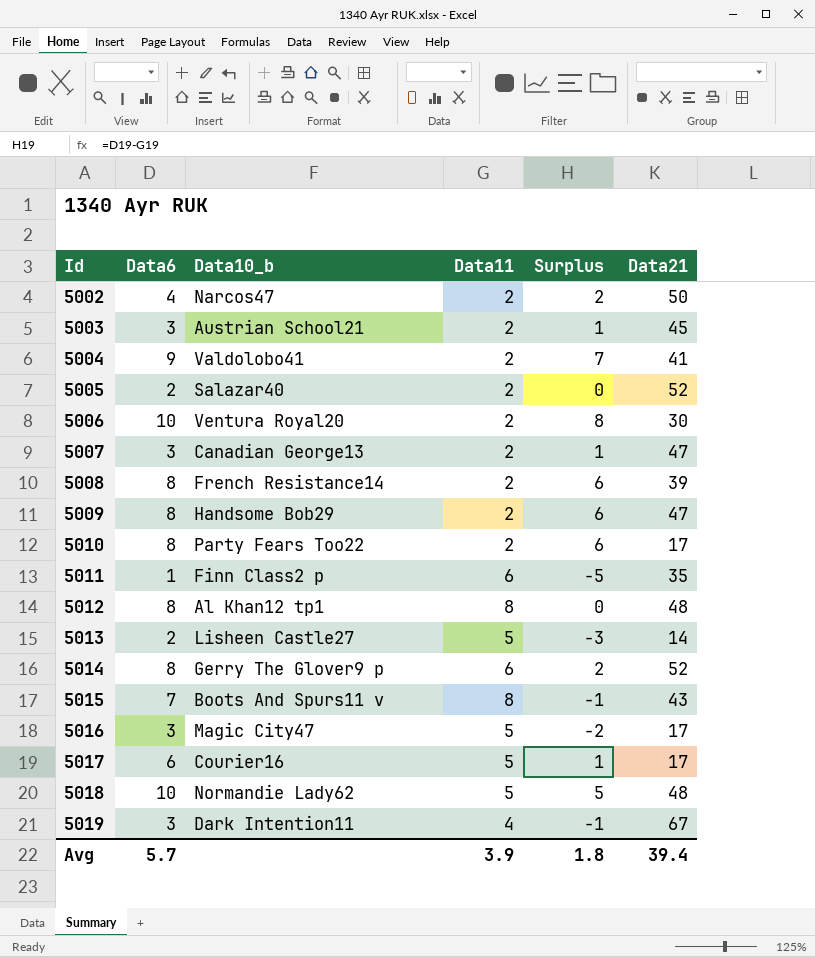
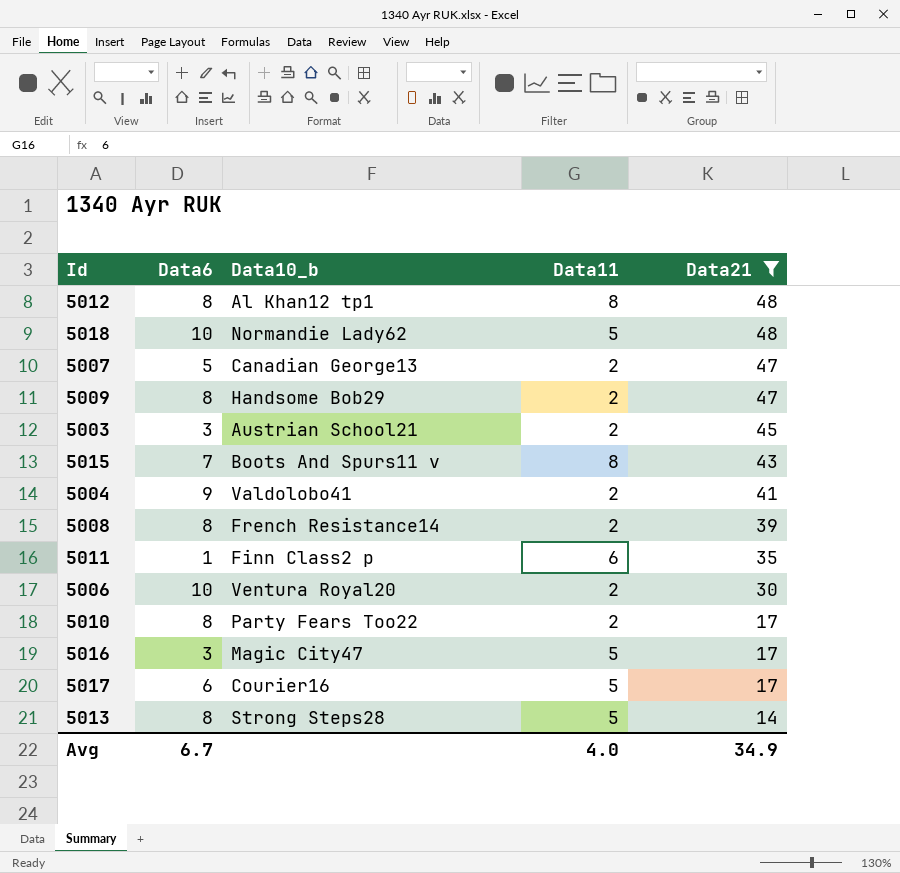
filter: none -> Data21 <= 48
row order: Id ascending -> Data21 descending
column Surplus | formula: [Data6] - [Data11] -> none
5007 | Data6: 3 -> 5
5013 | Data6: 2 -> 8
5013 | Data10_b: Lisheen Castle27 -> Strong Steps28
Avg | Data6: 5.7 -> 6.7
Avg | Data11: 3.9 -> 4.0
Avg | Data21: 39.4 -> 34.9

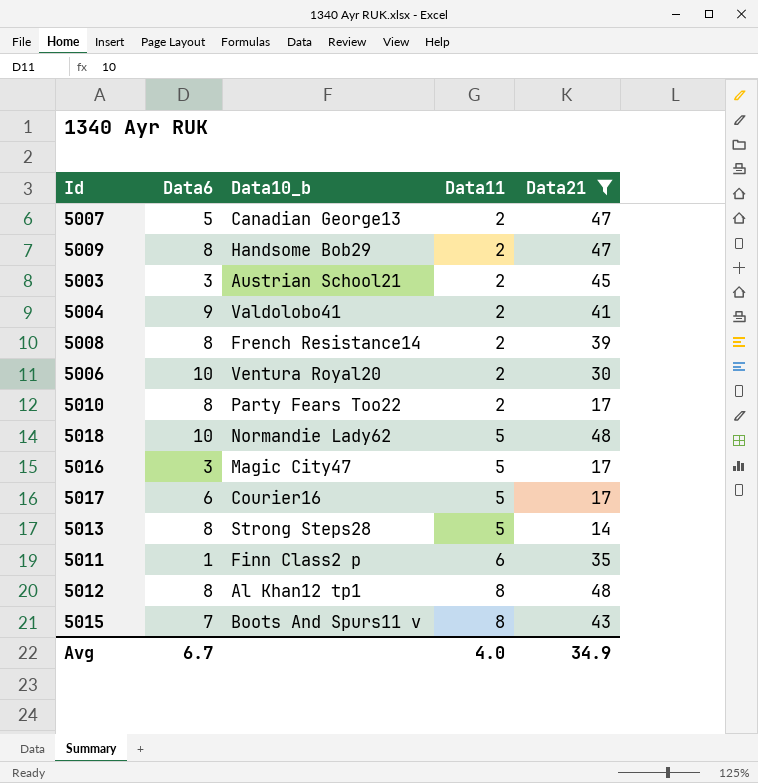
row order: Data21 descending -> Data11 ascending

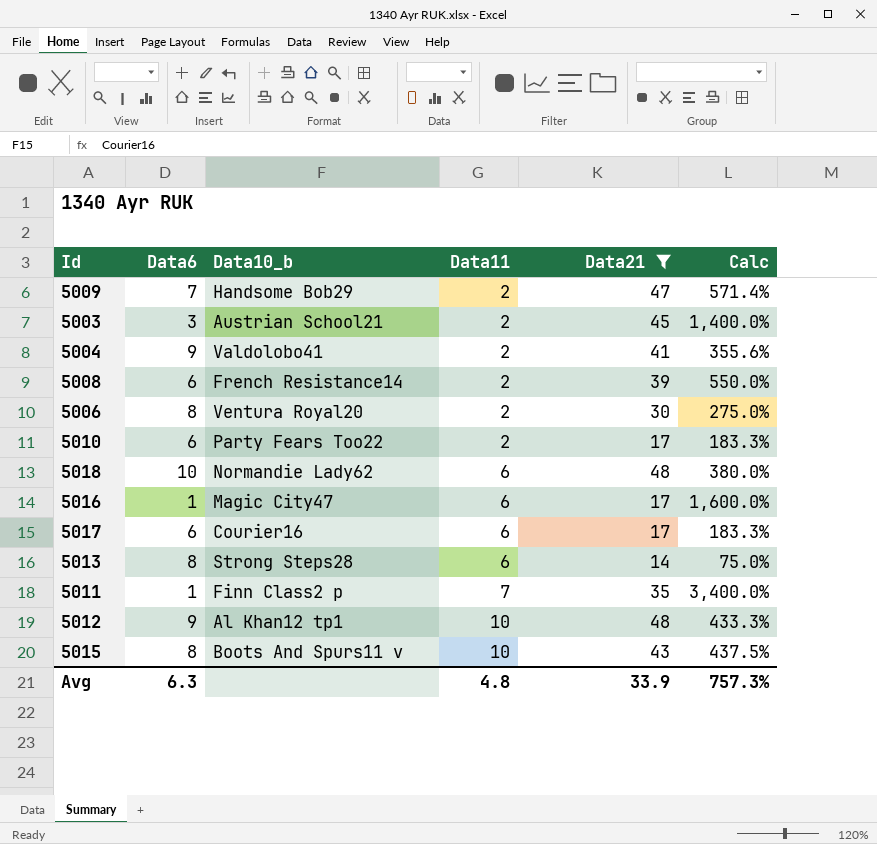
column Calc | formula: none -> ([Data21] - [Data6]) / [Data6]
row 5007: 5 | Canadian George13 | 2 | 47 -> none
5009 | Data6: 8 -> 7
5008 | Data6: 8 -> 6
5006 | Data6: 10 -> 8
5010 | Data6: 8 -> 6
5018 | Data11: 5 -> 6
5016 | Data6: 3 -> 1
5016 | Data11: 5 -> 6
5017 | Data11: 5 -> 6
5013 | Data11: 5 -> 6
5011 | Data11: 6 -> 7
5012 | Data6: 8 -> 9
5012 | Data11: 8 -> 10
5015 | Data6: 7 -> 8
5015 | Data11: 8 -> 10
Avg | Data6: 6.7 -> 6.3
Avg | Data11: 4.0 -> 4.8
Avg | Data21: 34.9 -> 33.9

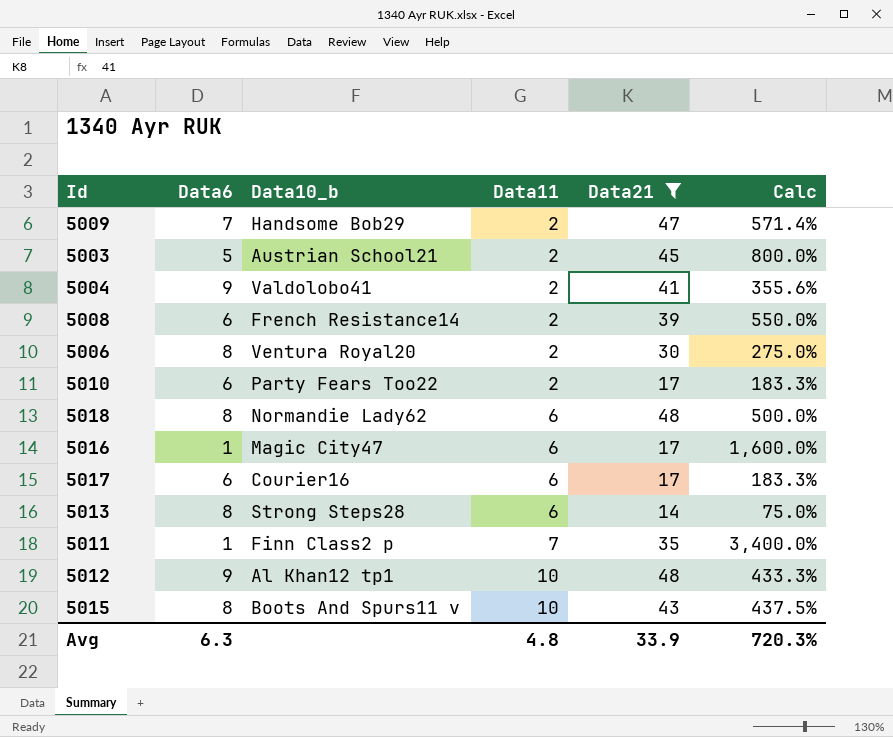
5003 | Data6: 3 -> 5
5003 | Calc: 1,400.0% -> 800.0%
5018 | Data6: 10 -> 8
5018 | Calc: 380.0% -> 500.0%
Avg | Calc: 757.3% -> 720.3%

